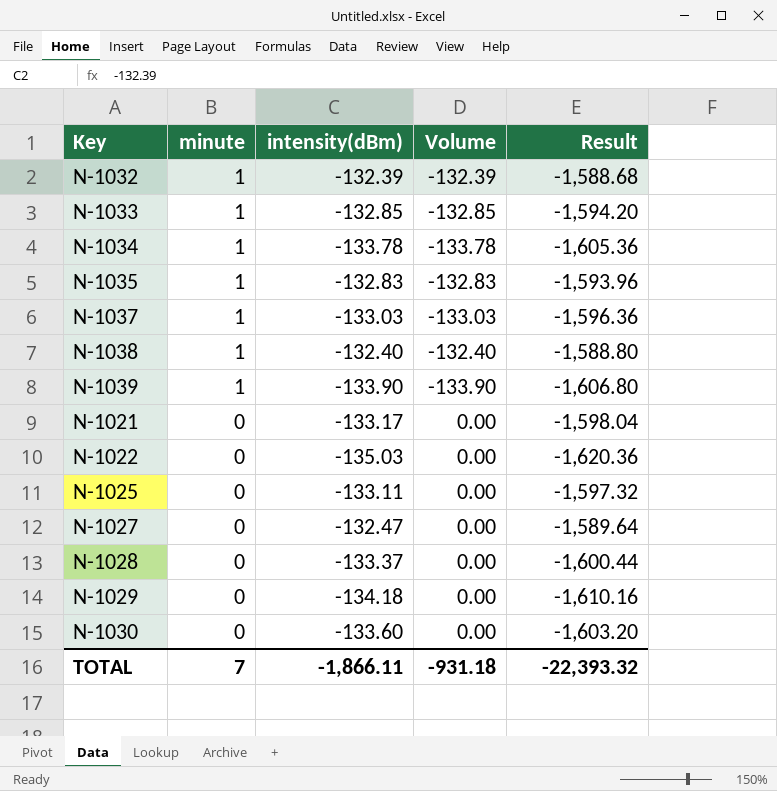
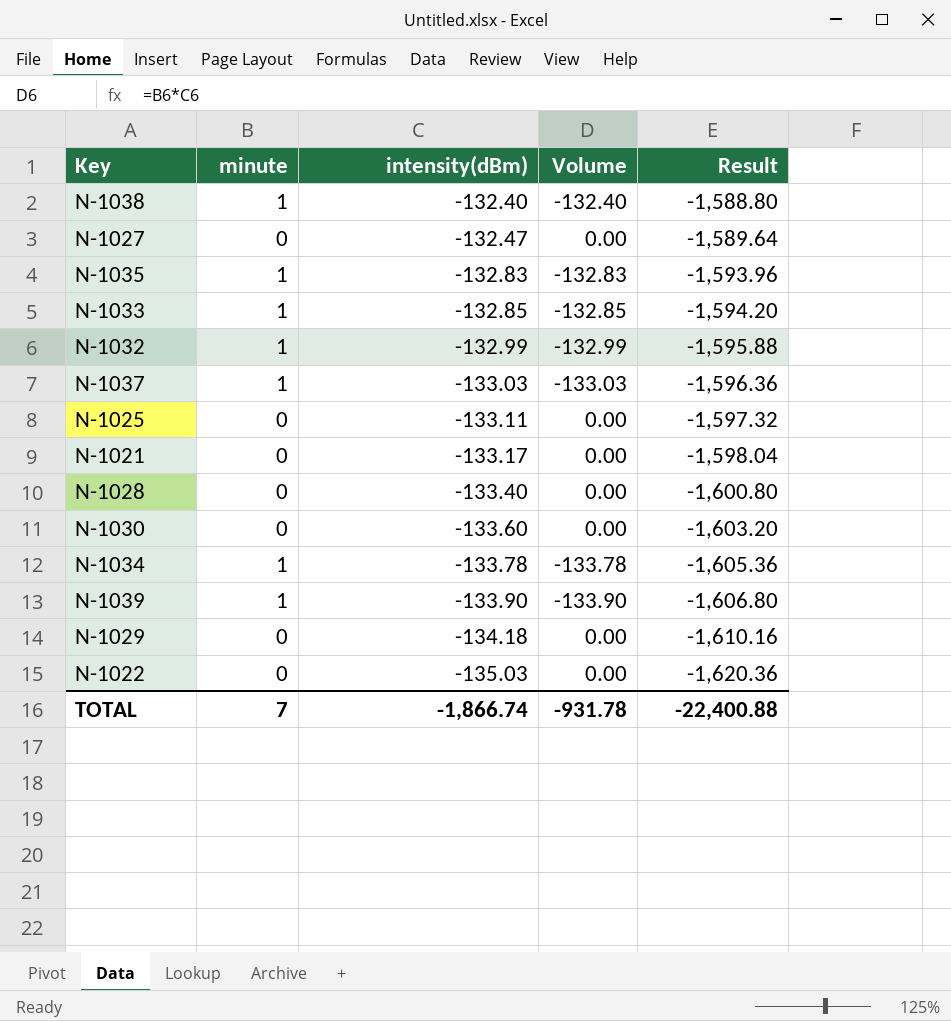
row order: minute descending -> intensity(dBm) descending
N-1032 | intensity(dBm): -132.39 -> -132.99
N-1032 | Volume: -132.39 -> -132.99
N-1032 | Result: -1,588.68 -> -1,595.88
N-1028 | intensity(dBm): -133.37 -> -133.40
N-1028 | Result: -1,600.44 -> -1,600.80
TOTAL | intensity(dBm): -1,866.11 -> -1,866.74
TOTAL | Volume: -931.18 -> -931.78
TOTAL | Result: -22,393.32 -> -22,400.88

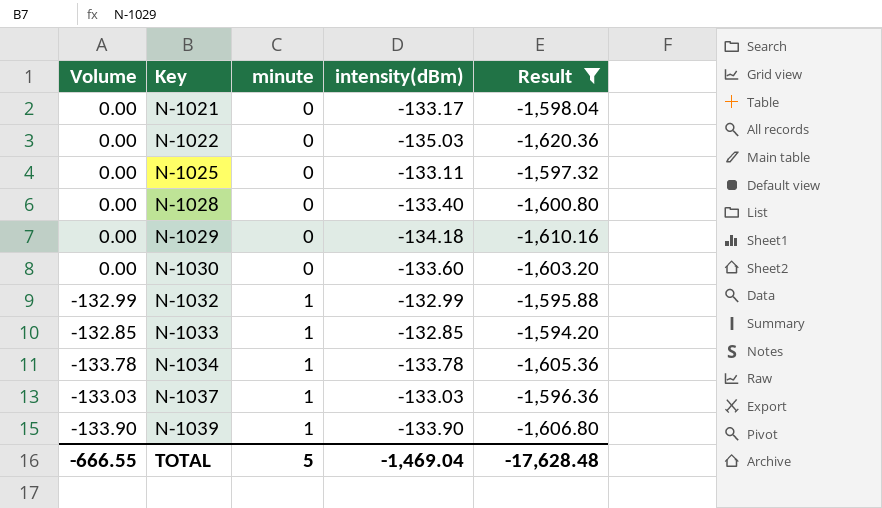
filter: none -> Result <= -1,594.20
row order: intensity(dBm) descending -> Key ascending
column Volume | position: 4 -> 1
TOTAL | Volume: -931.78 -> -666.55
TOTAL | minute: 7 -> 5
TOTAL | intensity(dBm): -1,866.74 -> -1,469.04
TOTAL | Result: -22,400.88 -> -17,628.48

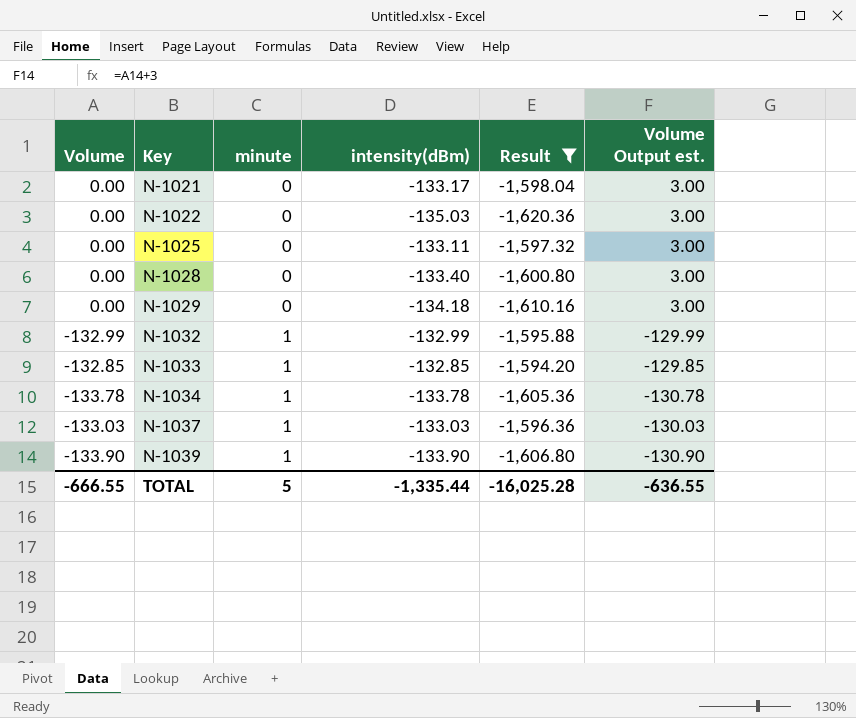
column Volume Output est. | formula: none -> [Volume] + 3
row N-1030: 0.00 | 0 | -133.60 | -1,603.20 -> none
TOTAL | intensity(dBm): -1,469.04 -> -1,335.44
TOTAL | Result: -17,628.48 -> -16,025.28

